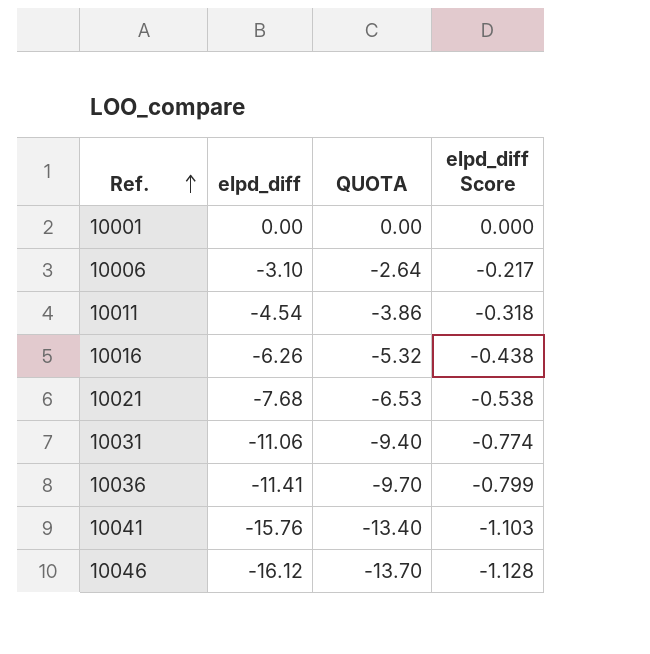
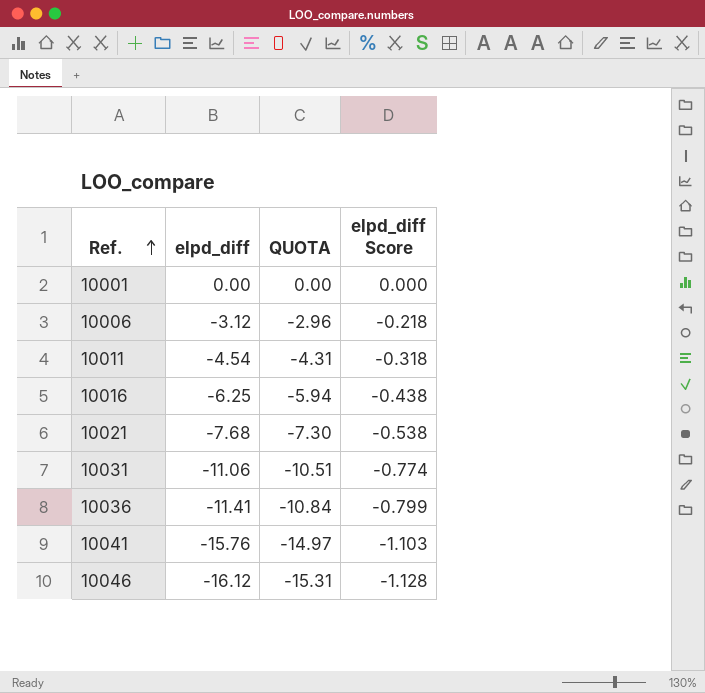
column QUOTA | formula: [elpd_diff] * 0.85 -> [elpd_diff] * 0.95
10006 | elpd_diff: -3.10 -> -3.12
10006 | elpd_diff Score: -0.217 -> -0.218
10016 | elpd_diff: -6.26 -> -6.25

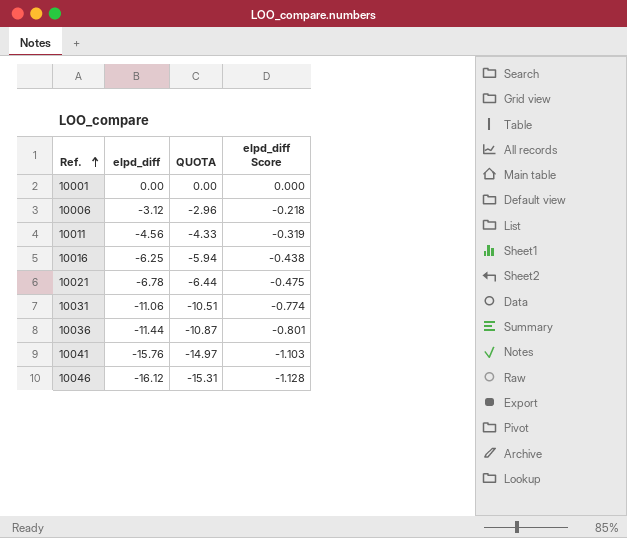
10011 | elpd_diff: -4.54 -> -4.56
10011 | QUOTA: -4.31 -> -4.33
10011 | elpd_diff Score: -0.318 -> -0.319
10021 | elpd_diff: -7.68 -> -6.78
10021 | QUOTA: -7.30 -> -6.44
10021 | elpd_diff Score: -0.538 -> -0.475
10036 | elpd_diff: -11.41 -> -11.44
10036 | QUOTA: -10.84 -> -10.87
10036 | elpd_diff Score: -0.799 -> -0.801

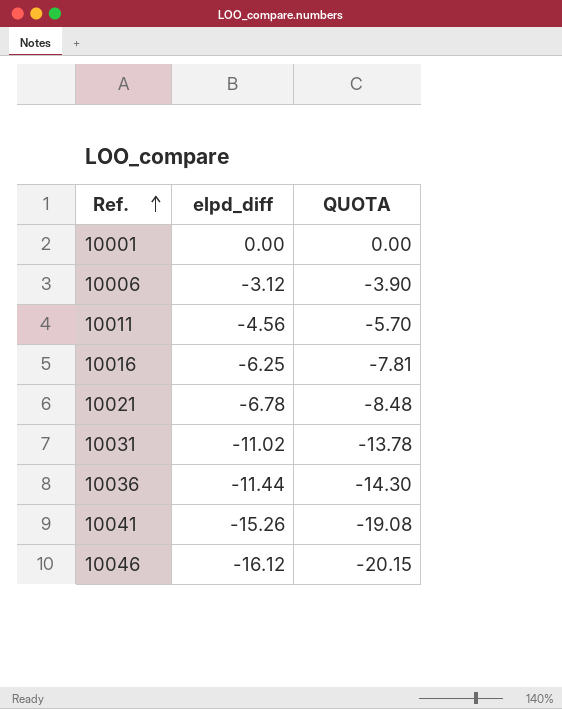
column elpd_diff Score | formula: [elpd_diff] * 0.07 -> none
column QUOTA | formula: [elpd_diff] * 0.95 -> [elpd_diff] * 1.25
10031 | elpd_diff: -11.06 -> -11.02
10041 | elpd_diff: -15.76 -> -15.26

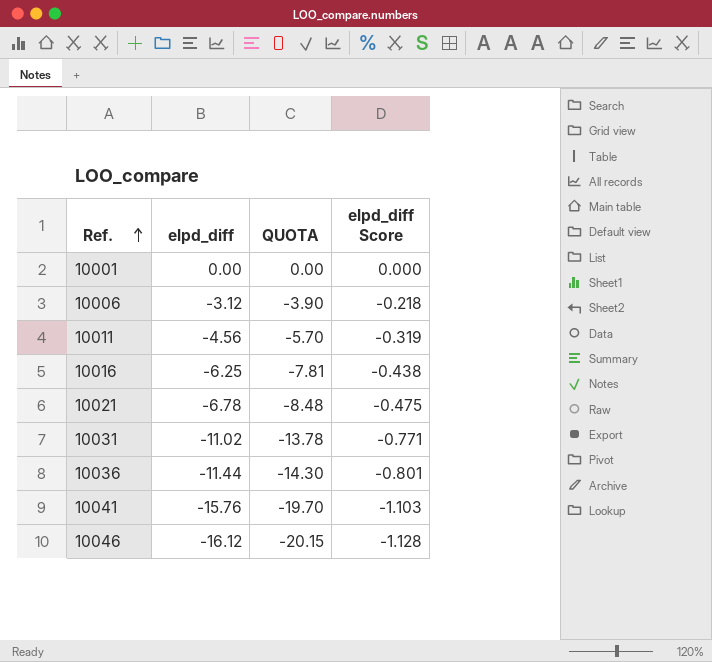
column elpd_diff Score | formula: none -> [elpd_diff] * 0.07
10041 | elpd_diff: -15.26 -> -15.76
10041 | QUOTA: -19.08 -> -19.70

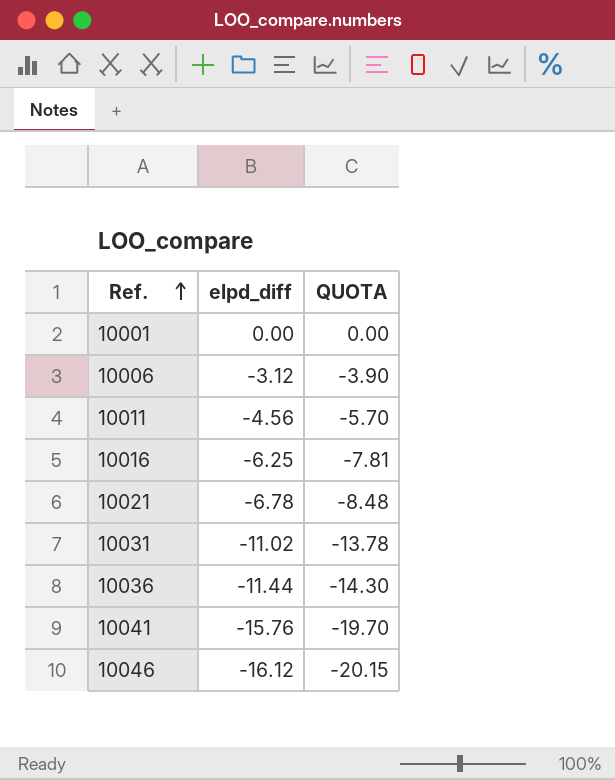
column elpd_diff Score | formula: [elpd_diff] * 0.07 -> none

